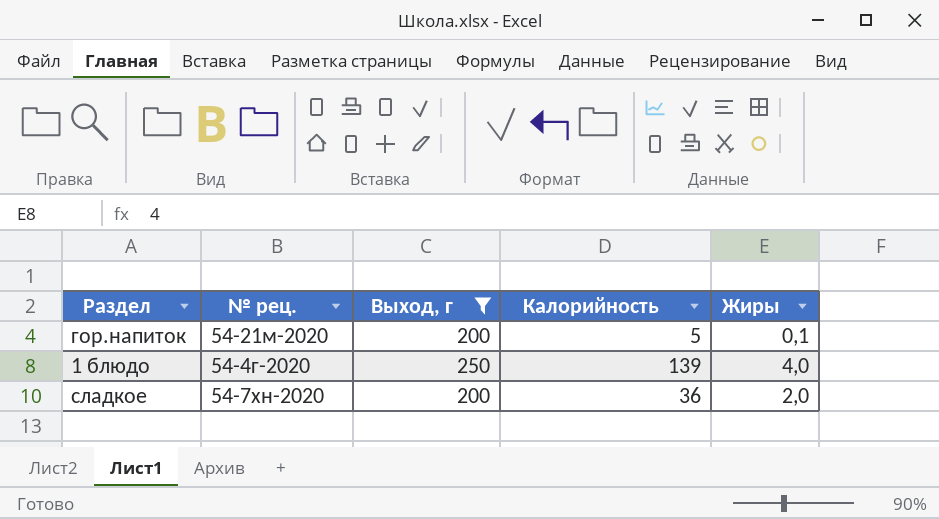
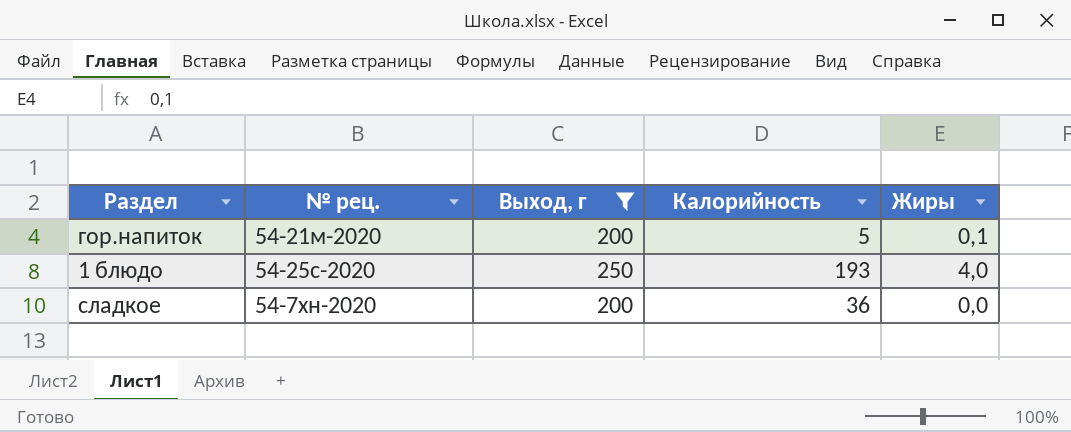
1 блюдо | № рец.: 54-4г-2020 -> 54-25с-2020
1 блюдо | Калорийность: 139 -> 193
сладкое | Жиры: 2,0 -> 0,0

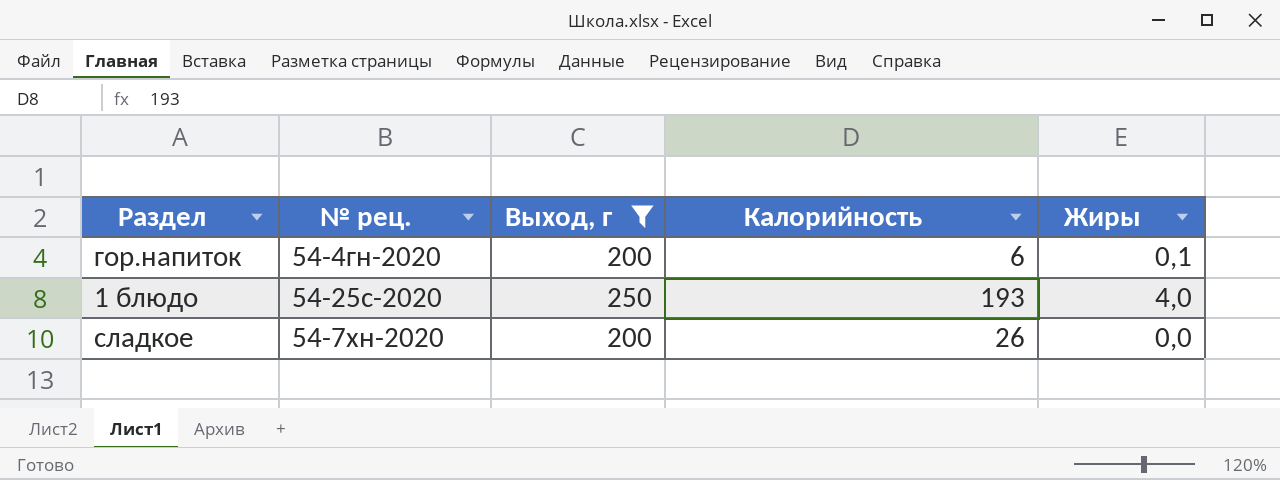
гор.напиток | № рец.: 54-21м-2020 -> 54-4гн-2020
гор.напиток | Калорийность: 5 -> 6
сладкое | Калорийность: 36 -> 26

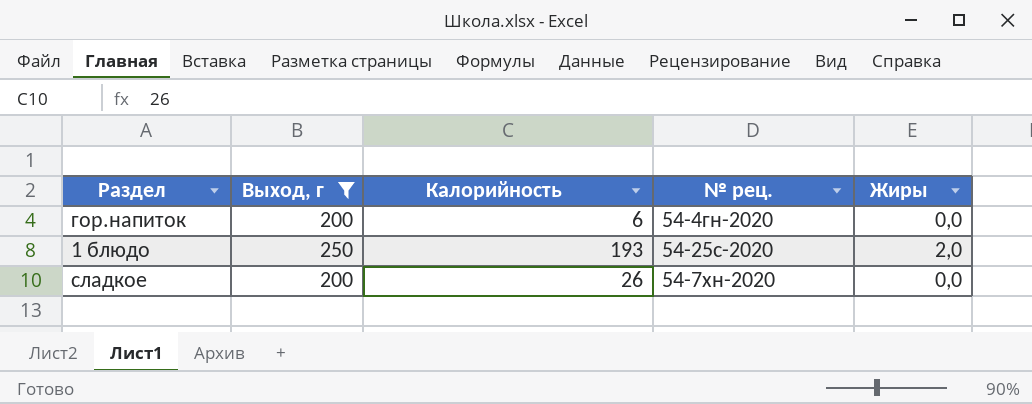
column № рец. | position: 2 -> 4
гор.напиток | Жиры: 0,1 -> 0,0
1 блюдо | Жиры: 4,0 -> 2,0

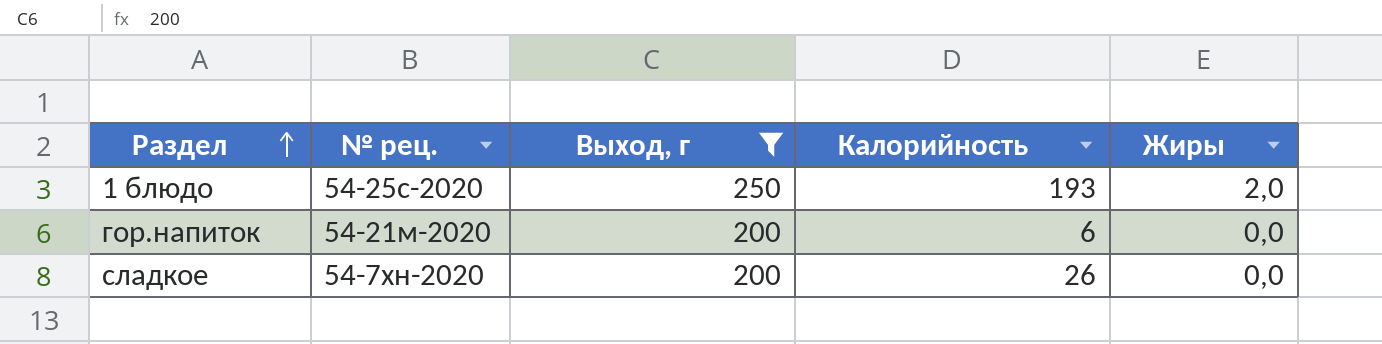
row order: none -> Раздел ascending
column № рец. | position: 4 -> 2
гор.напиток | № рец.: 54-4гн-2020 -> 54-21м-2020

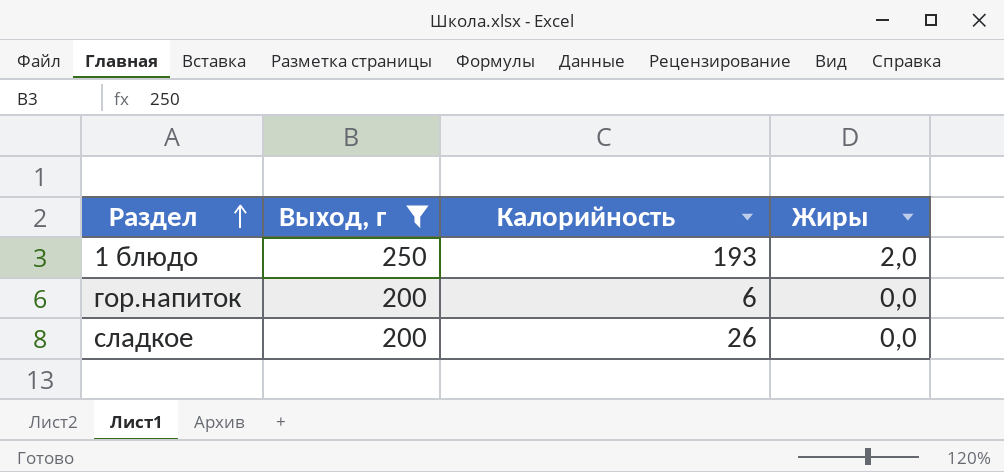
column № рец. | position: 2 -> none

